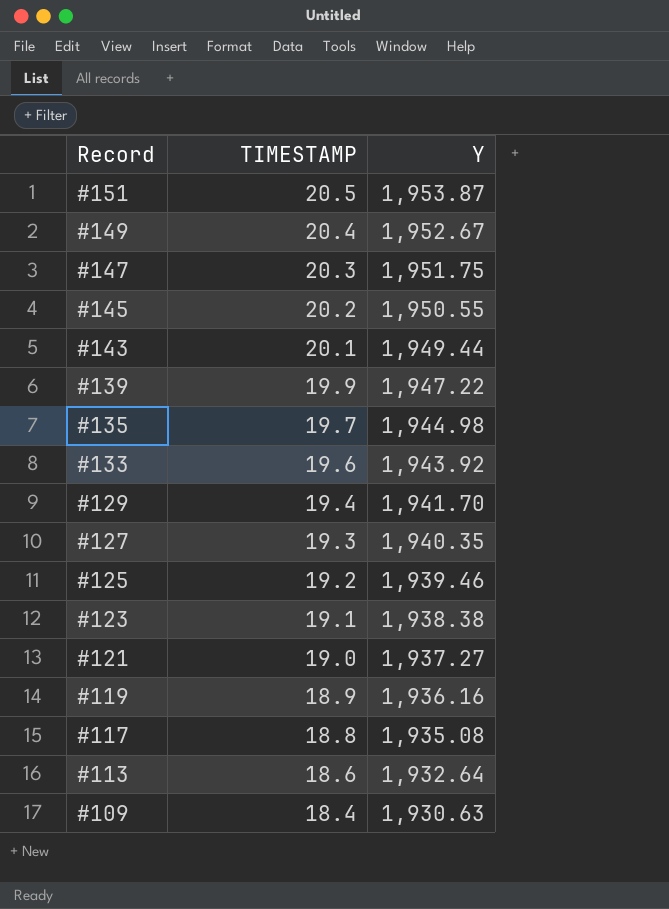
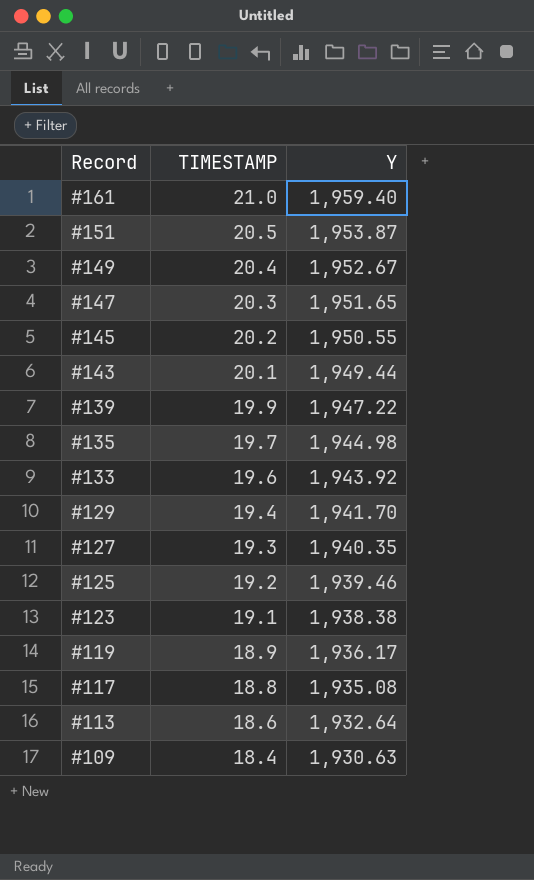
row #121: 19.0 | 1,937.27 -> none
row #161: none -> 21.0 | 1,959.40
#147 | Y: 1,951.75 -> 1,951.65
#119 | Y: 1,936.16 -> 1,936.17

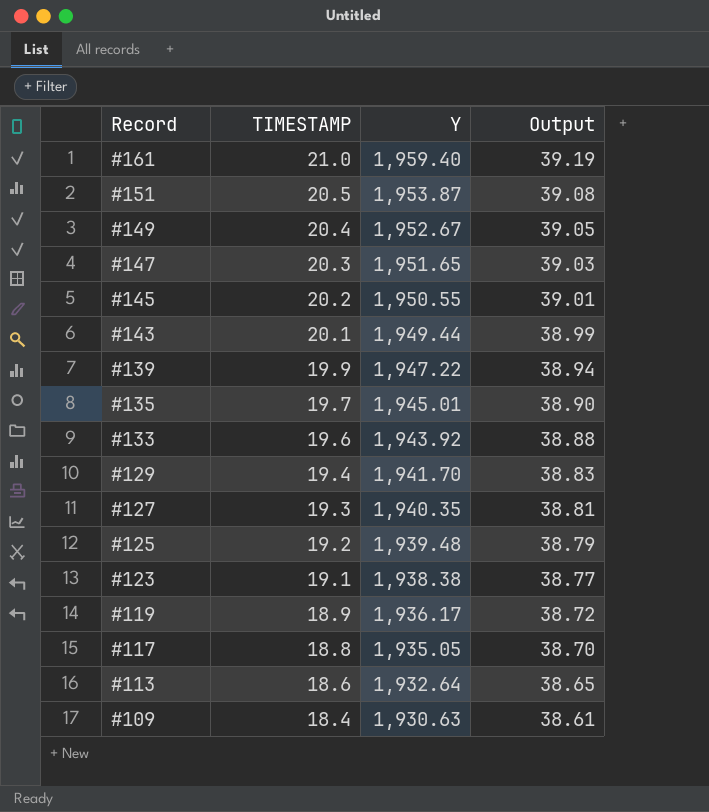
column Output | formula: none -> [Y] * 0.02
#135 | Y: 1,944.98 -> 1,945.01
#125 | Y: 1,939.46 -> 1,939.48
#117 | Y: 1,935.08 -> 1,935.05

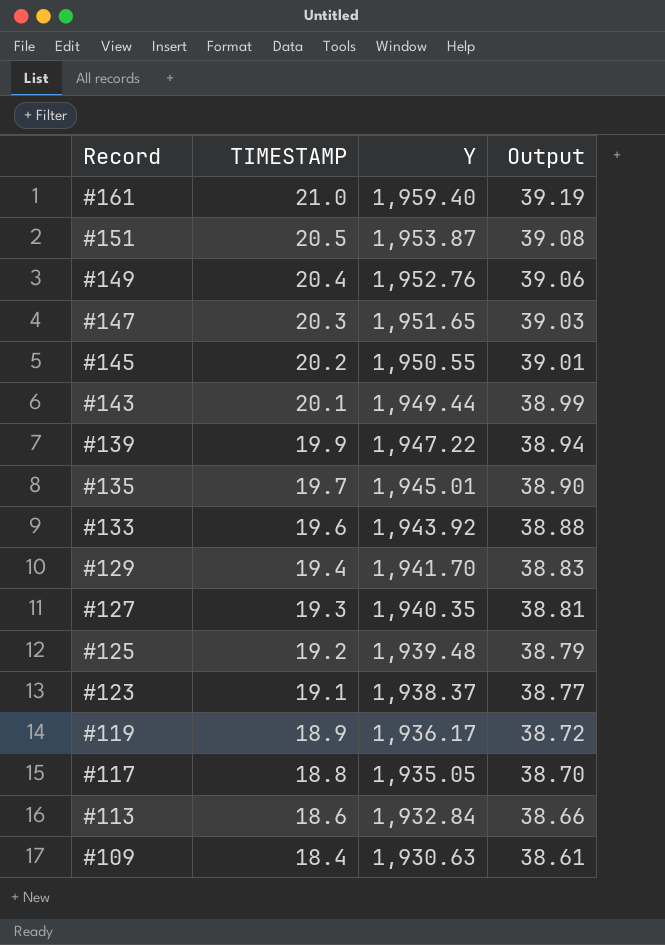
#149 | Y: 1,952.67 -> 1,952.76
#149 | Output: 39.05 -> 39.06
#123 | Y: 1,938.38 -> 1,938.37
#113 | Y: 1,932.64 -> 1,932.84
#113 | Output: 38.65 -> 38.66

